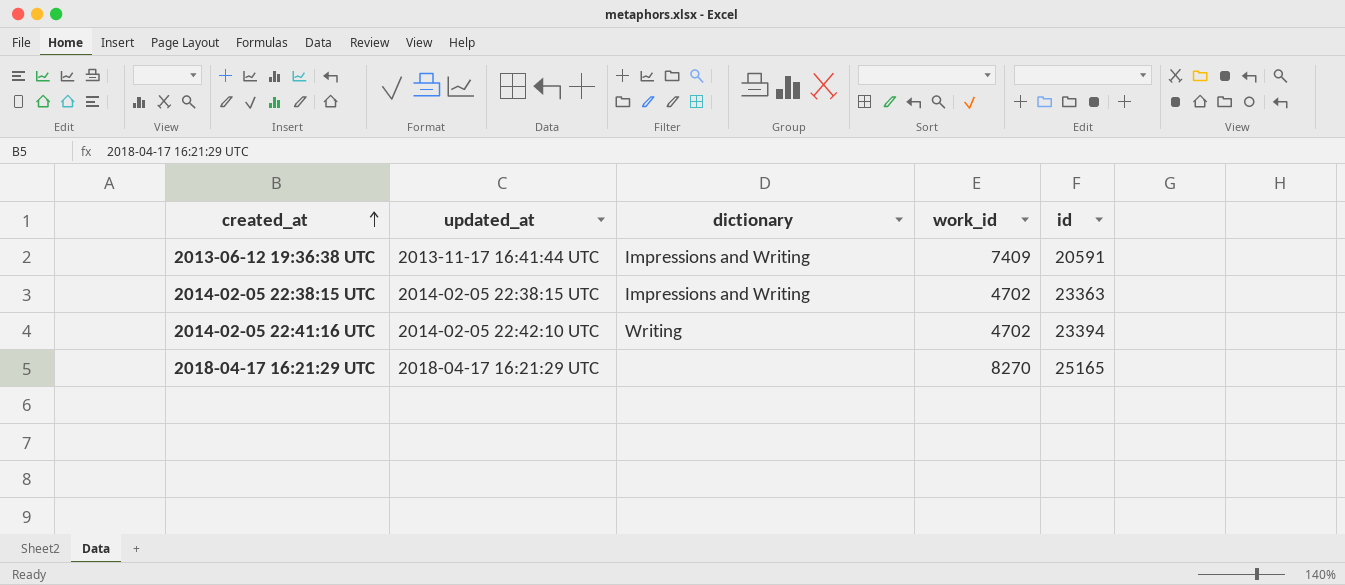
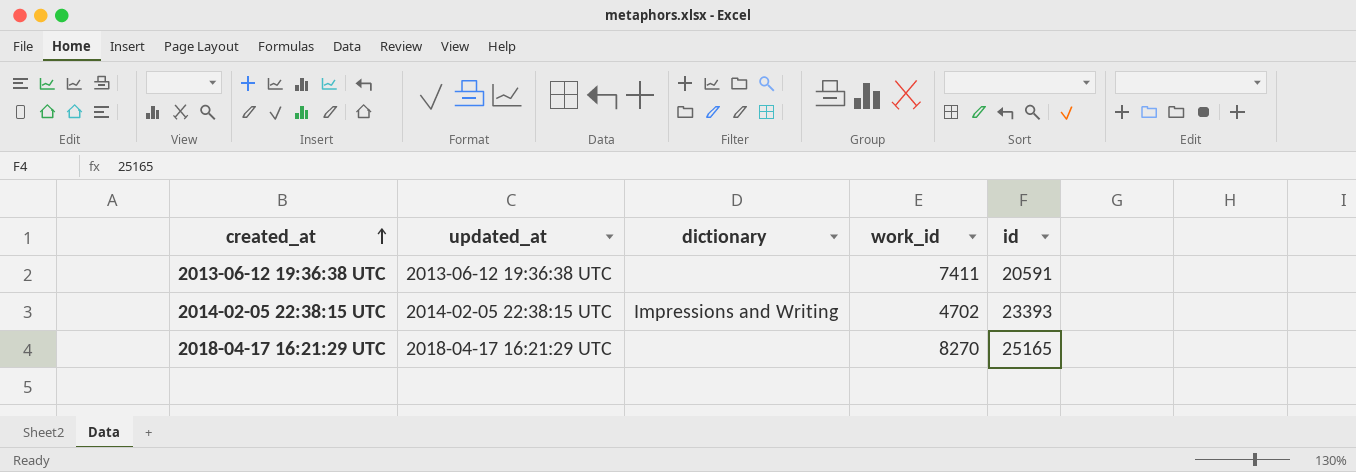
row 2014-02-05 22:41:16 UTC: 2014-02-05 22:42:10 UTC | Writing | 4702 | 23394 -> none
2013-06-12 19:36:38 UTC | updated_at: 2013-11-17 16:41:44 UTC -> 2013-06-12 19:36:38 UTC
2013-06-12 19:36:38 UTC | dictionary: Impressions and Writing -> none
2013-06-12 19:36:38 UTC | work_id: 7409 -> 7411
2014-02-05 22:38:15 UTC | id: 23363 -> 23393

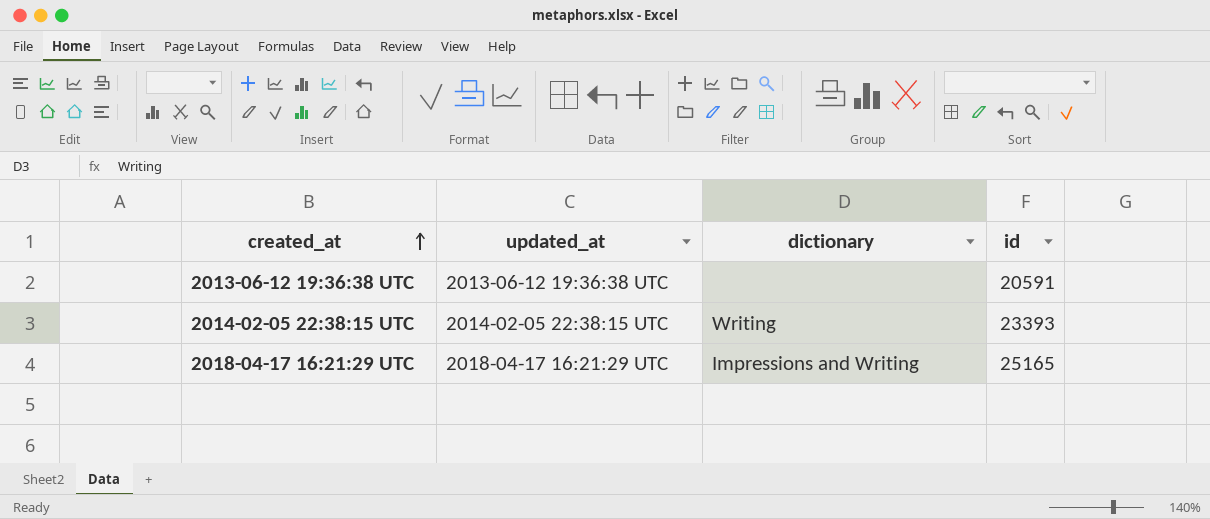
column work_id | position: 4 -> none
2014-02-05 22:38:15 UTC | dictionary: Impressions and Writing -> Writing
2018-04-17 16:21:29 UTC | dictionary: none -> Impressions and Writing

